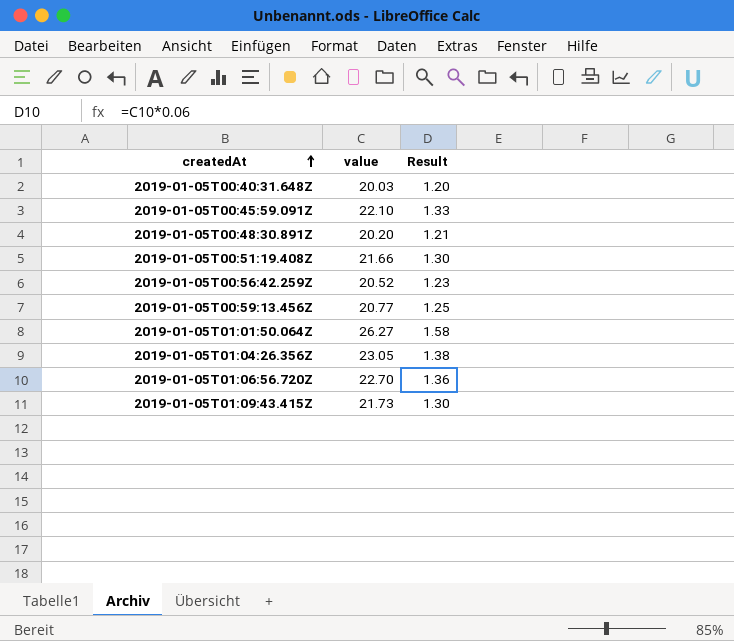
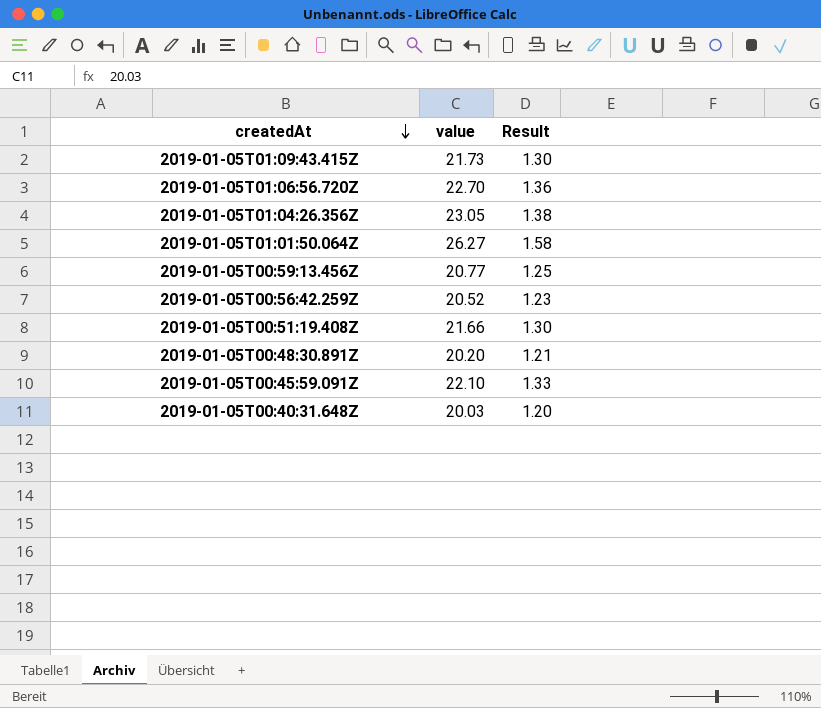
row order: createdAt ascending -> createdAt descending

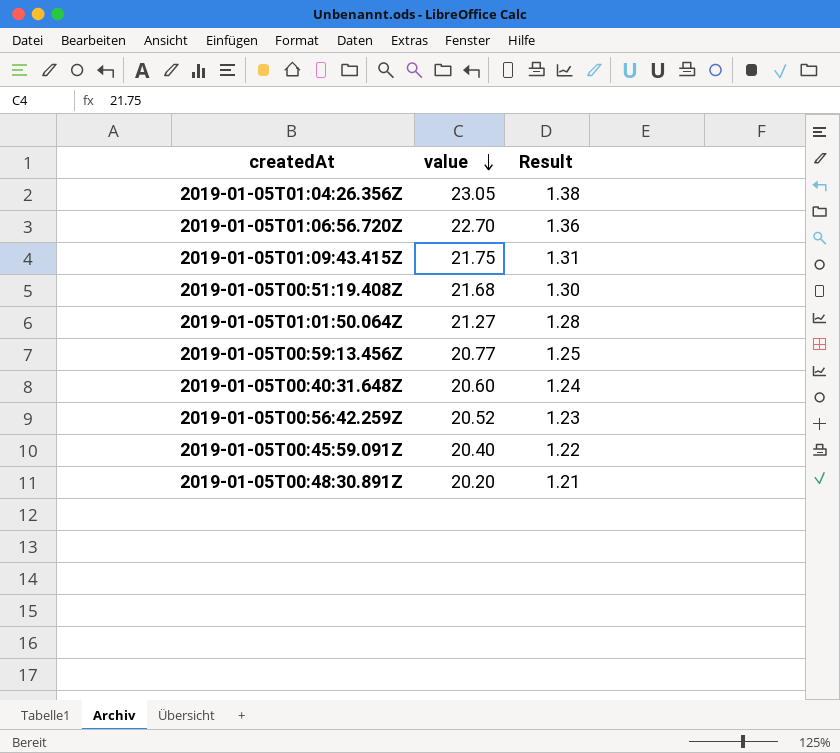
row order: createdAt descending -> value descending
2019-01-05T01:09:43.415Z | value: 21.73 -> 21.75
2019-01-05T01:09:43.415Z | Result: 1.30 -> 1.31
2019-01-05T00:51:19.408Z | value: 21.66 -> 21.68
2019-01-05T01:01:50.064Z | value: 26.27 -> 21.27
2019-01-05T01:01:50.064Z | Result: 1.58 -> 1.28
2019-01-05T00:40:31.648Z | value: 20.03 -> 20.60
2019-01-05T00:40:31.648Z | Result: 1.20 -> 1.24
2019-01-05T00:45:59.091Z | value: 22.10 -> 20.40
2019-01-05T00:45:59.091Z | Result: 1.33 -> 1.22

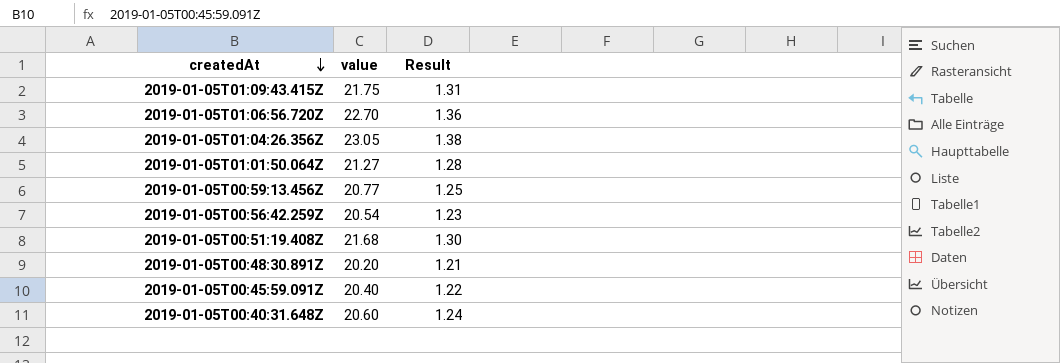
row order: value descending -> createdAt descending
2019-01-05T00:56:42.259Z | value: 20.52 -> 20.54

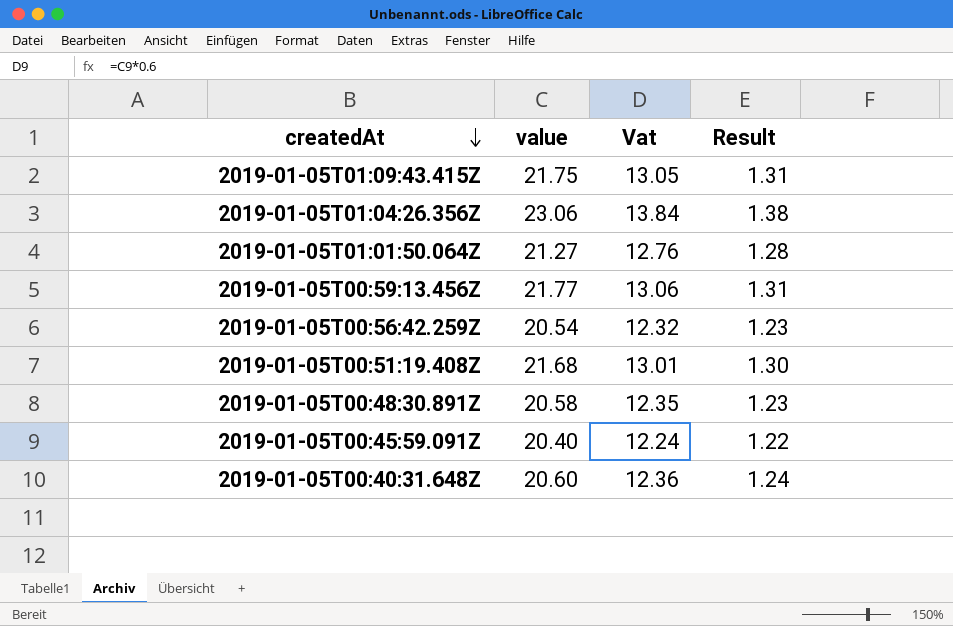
column Vat | formula: none -> [value] * 0.6
row 2019-01-05T01:06:56.720Z: 22.70 | 1.36 -> none
2019-01-05T01:04:26.356Z | value: 23.05 -> 23.06
2019-01-05T00:59:13.456Z | value: 20.77 -> 21.77
2019-01-05T00:59:13.456Z | Result: 1.25 -> 1.31
2019-01-05T00:48:30.891Z | value: 20.20 -> 20.58
2019-01-05T00:48:30.891Z | Result: 1.21 -> 1.23

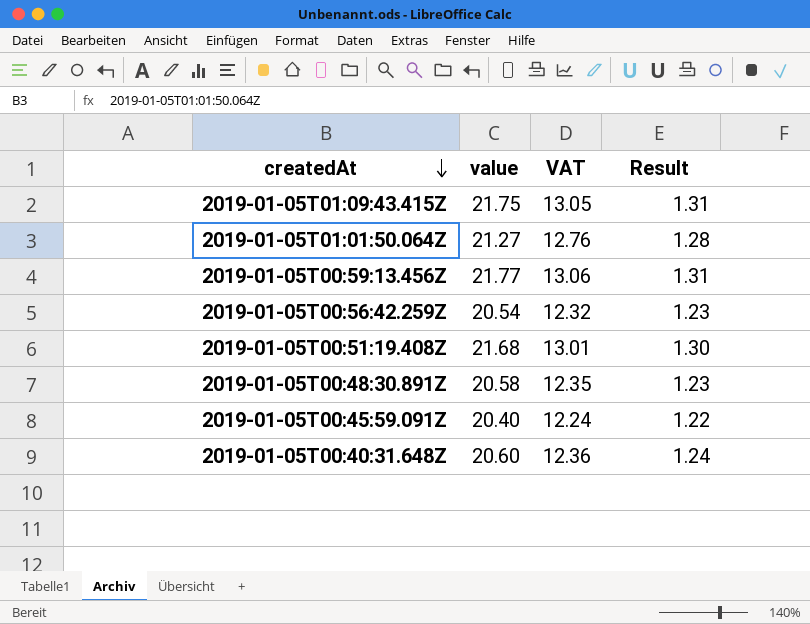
column name: Vat -> VAT
row 2019-01-05T01:04:26.356Z: 23.06 | 13.84 | 1.38 -> none

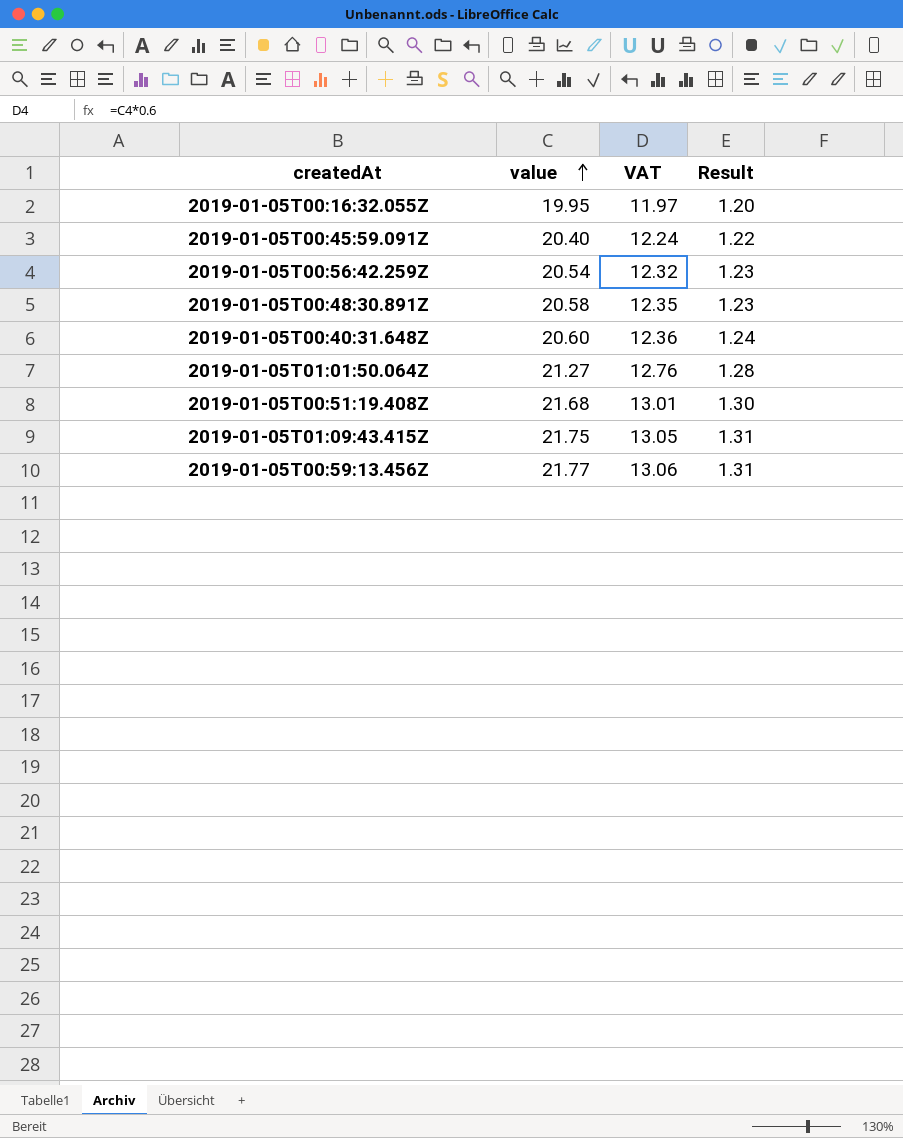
row order: createdAt descending -> value ascending
row 2019-01-05T00:16:32.055Z: none -> 19.95 | 11.97 | 1.20

